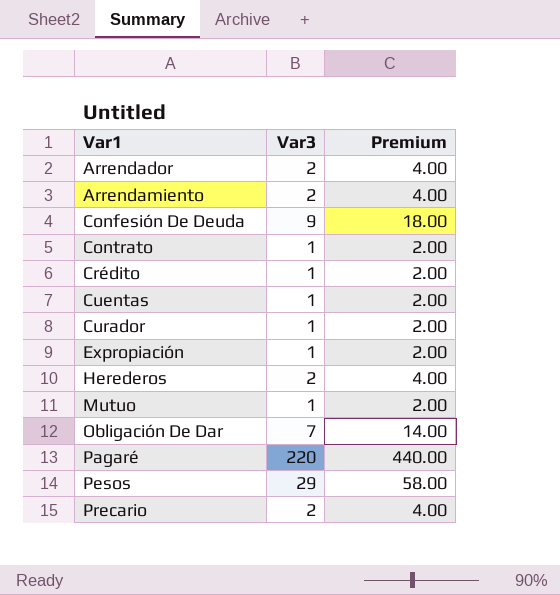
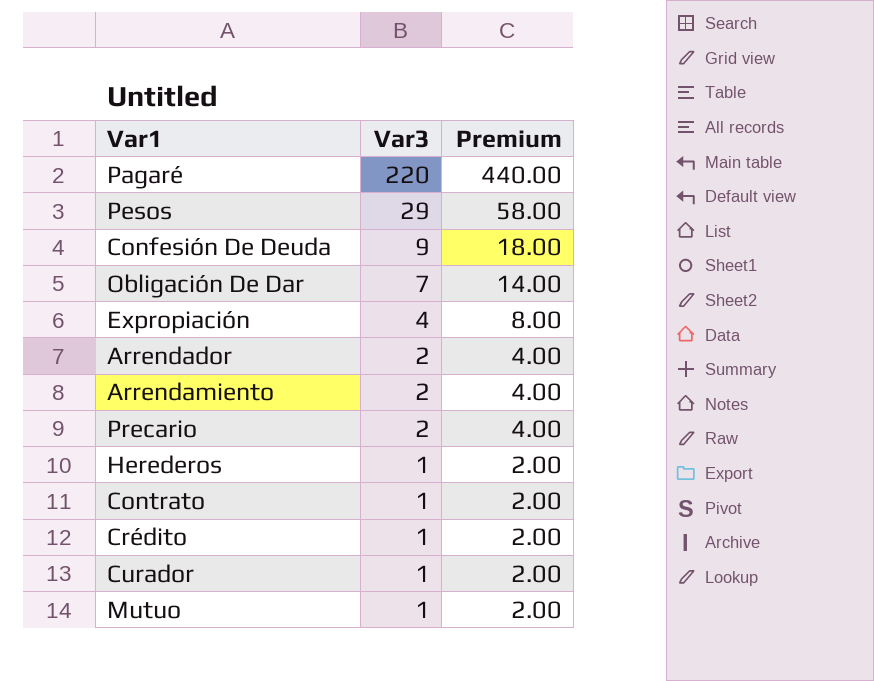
row order: Var1 ascending -> Var3 descending
row Cuentas: 1 | 2.00 -> none
Expropiación | Var3: 1 -> 4
Expropiación | Premium: 2.00 -> 8.00
Herederos | Var3: 2 -> 1
Herederos | Premium: 4.00 -> 2.00

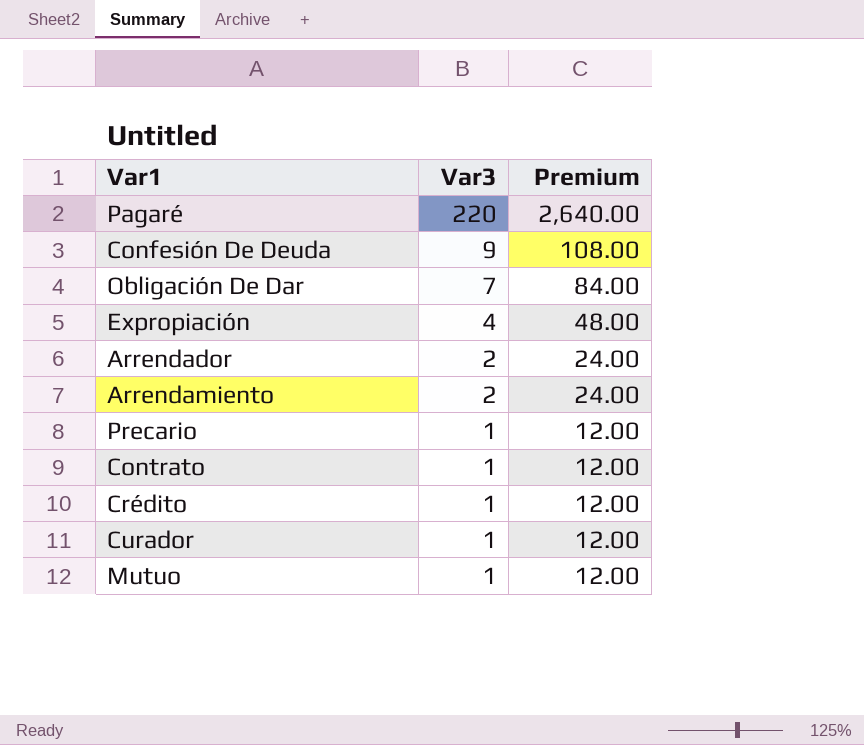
column Premium | formula: [Var3] * 2 -> [Var3] * 12
row Pesos: 29 | 58.00 -> none
row Herederos: 1 | 2.00 -> none
Precario | Var3: 2 -> 1

